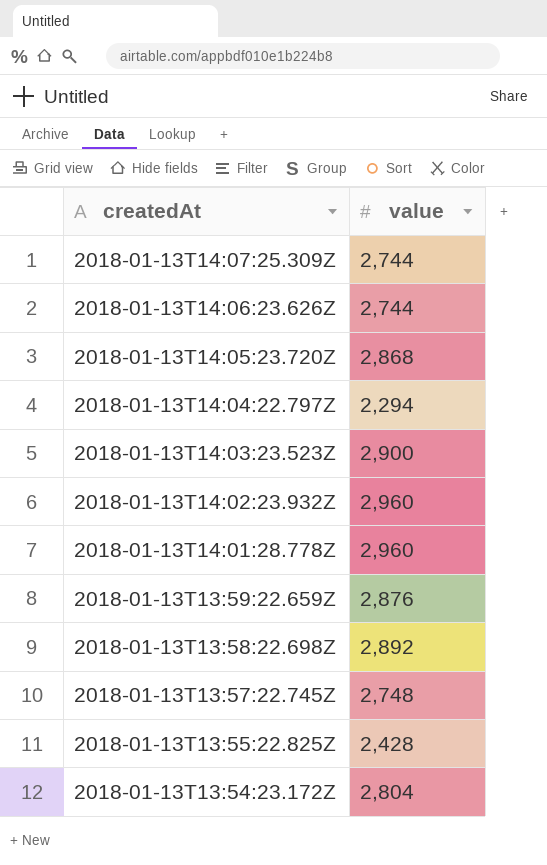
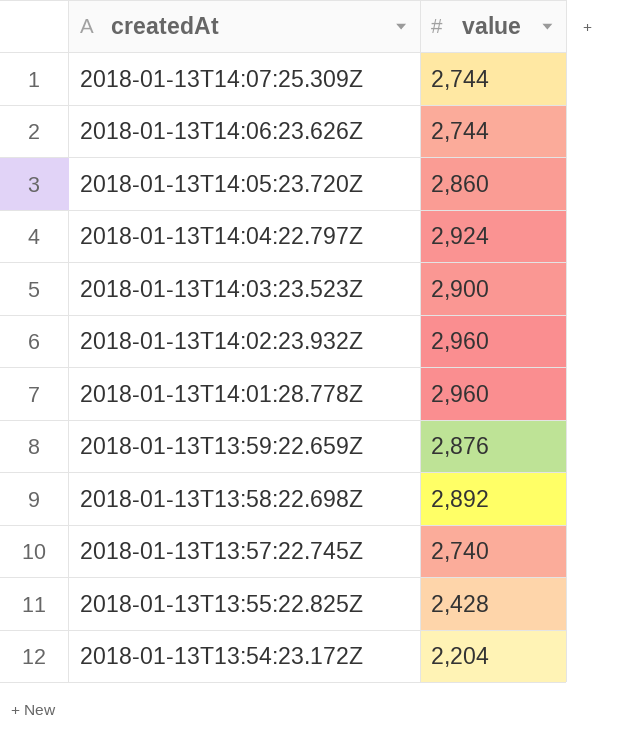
2018-01-13T14:05:23.720Z | value: 2,868 -> 2,860
2018-01-13T14:04:22.797Z | value: 2,294 -> 2,924
2018-01-13T13:57:22.745Z | value: 2,748 -> 2,740
2018-01-13T13:54:23.172Z | value: 2,804 -> 2,204

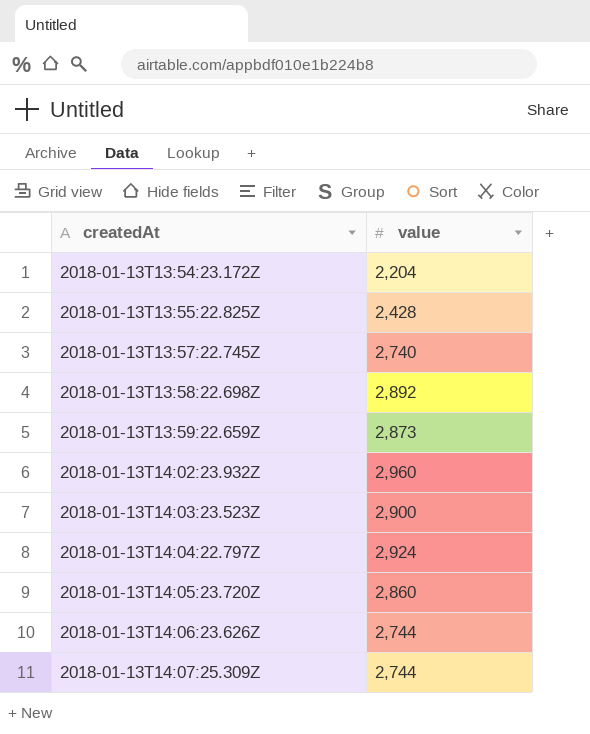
row order: createdAt descending -> createdAt ascending
row 2018-01-13T14:01:28.778Z: 2,960 -> none
2018-01-13T13:59:22.659Z | value: 2,876 -> 2,873

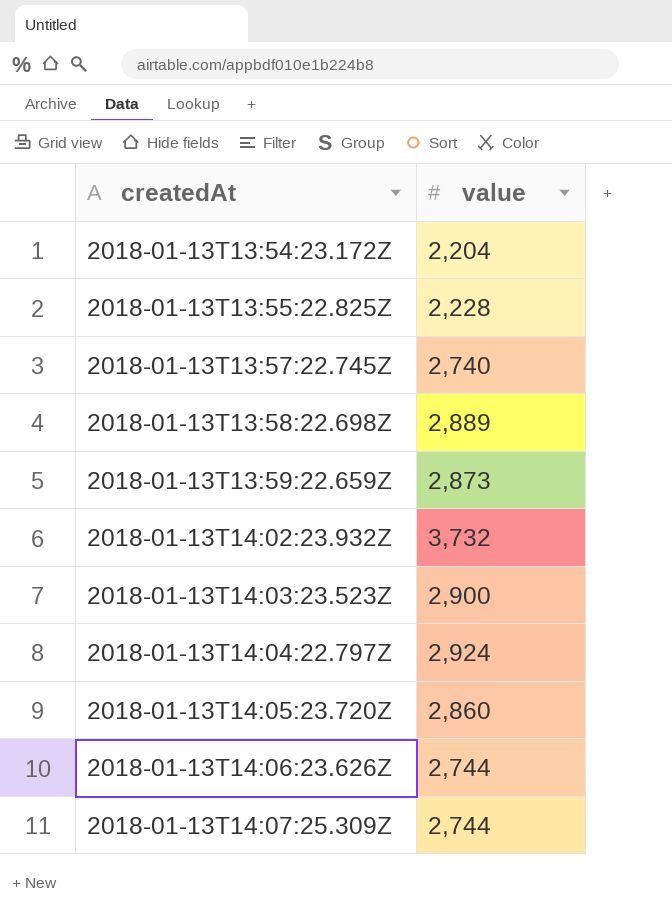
2018-01-13T13:55:22.825Z | value: 2,428 -> 2,228
2018-01-13T13:58:22.698Z | value: 2,892 -> 2,889
2018-01-13T14:02:23.932Z | value: 2,960 -> 3,732

